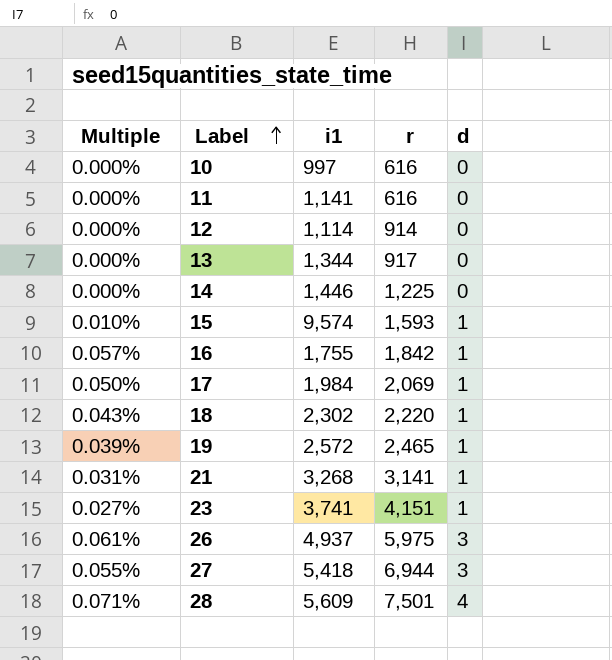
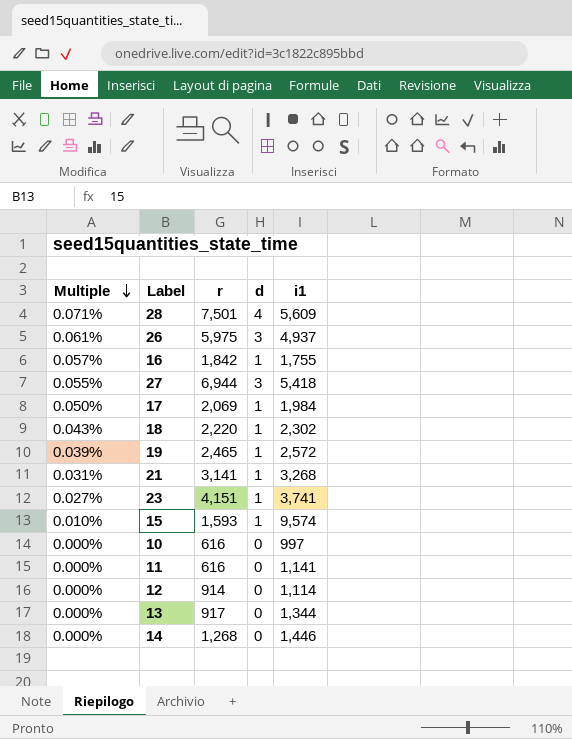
row order: Label ascending -> Multiple descending
column i1 | position: 3 -> 5
14 | r: 1,225 -> 1,268

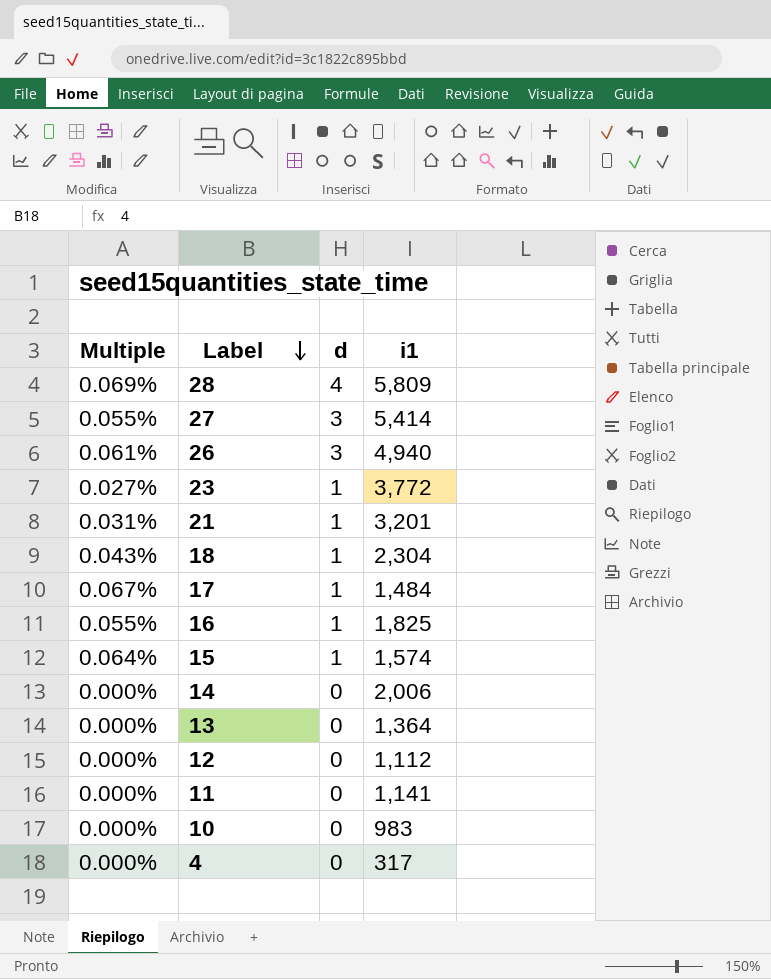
row order: Multiple descending -> Label descending
column r | position: 3 -> none
row 19: 0.039% | 2,465 | 1 | 2,572 -> none
28 | Multiple: 0.071% -> 0.069%
28 | i1: 5,609 -> 5,809
27 | i1: 5,418 -> 5,414
26 | i1: 4,937 -> 4,940
23 | i1: 3,741 -> 3,772
21 | i1: 3,268 -> 3,201
18 | i1: 2,302 -> 2,304
17 | Multiple: 0.050% -> 0.067%
17 | i1: 1,984 -> 1,484
16 | Multiple: 0.057% -> 0.055%
16 | i1: 1,755 -> 1,825
15 | Multiple: 0.010% -> 0.064%
15 | i1: 9,574 -> 1,574
14 | i1: 1,446 -> 2,006
13 | i1: 1,344 -> 1,364
12 | i1: 1,114 -> 1,112
10 | i1: 997 -> 983
row 4: none -> 0.000% | 0 | 317

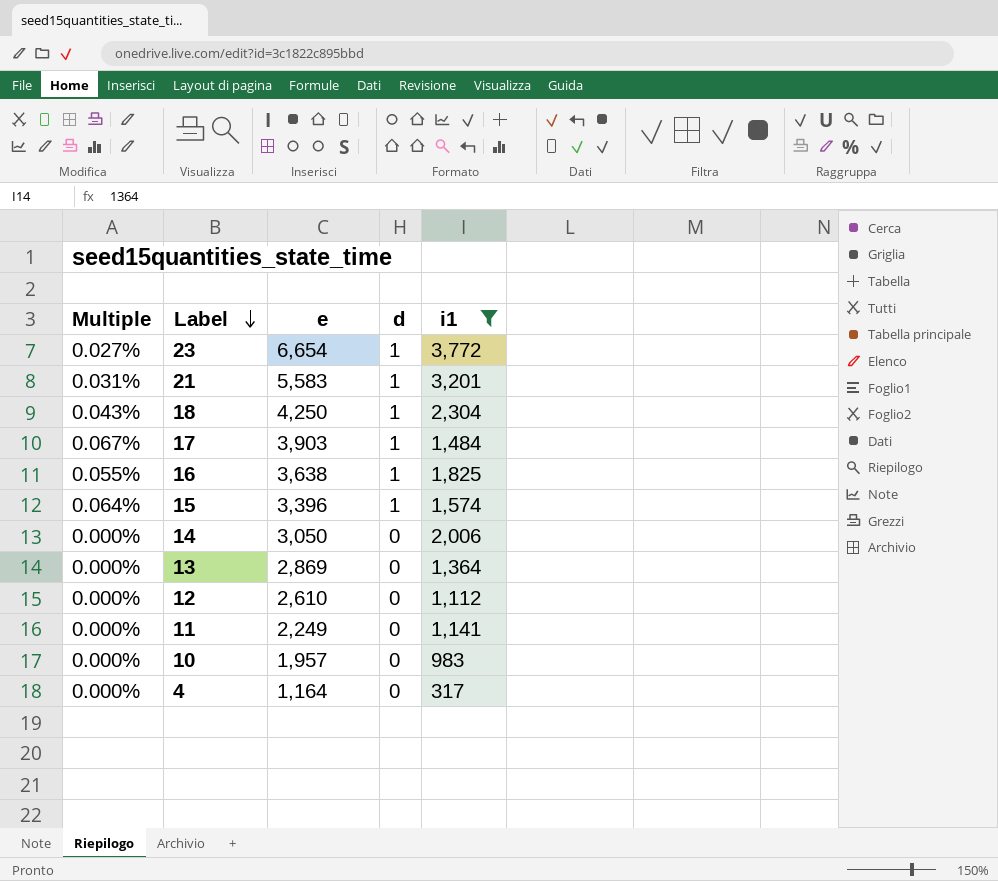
filter: none -> i1 <= 3,772
column e | position: none -> 3

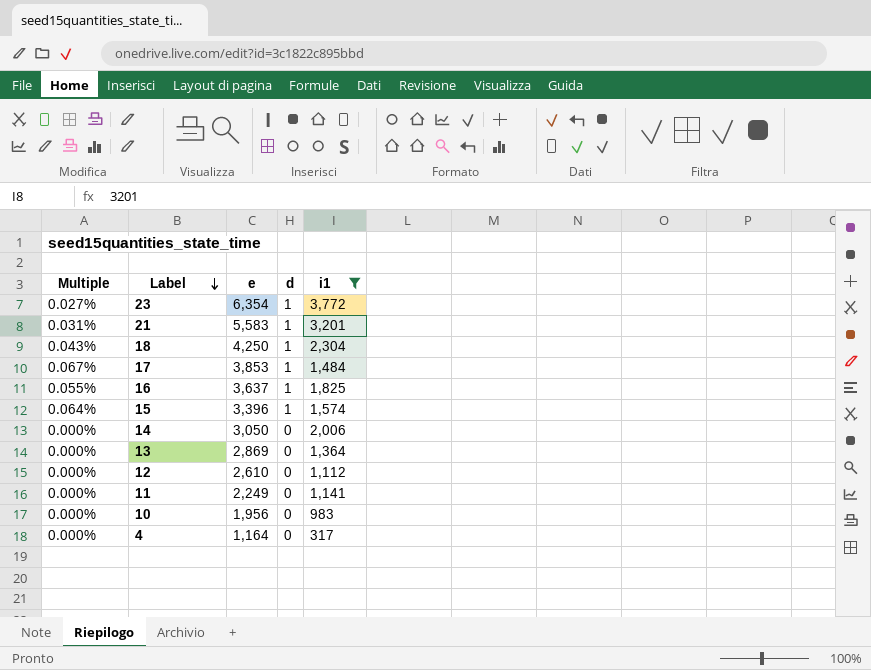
23 | e: 6,654 -> 6,354
17 | e: 3,903 -> 3,853
16 | e: 3,638 -> 3,637
10 | e: 1,957 -> 1,956

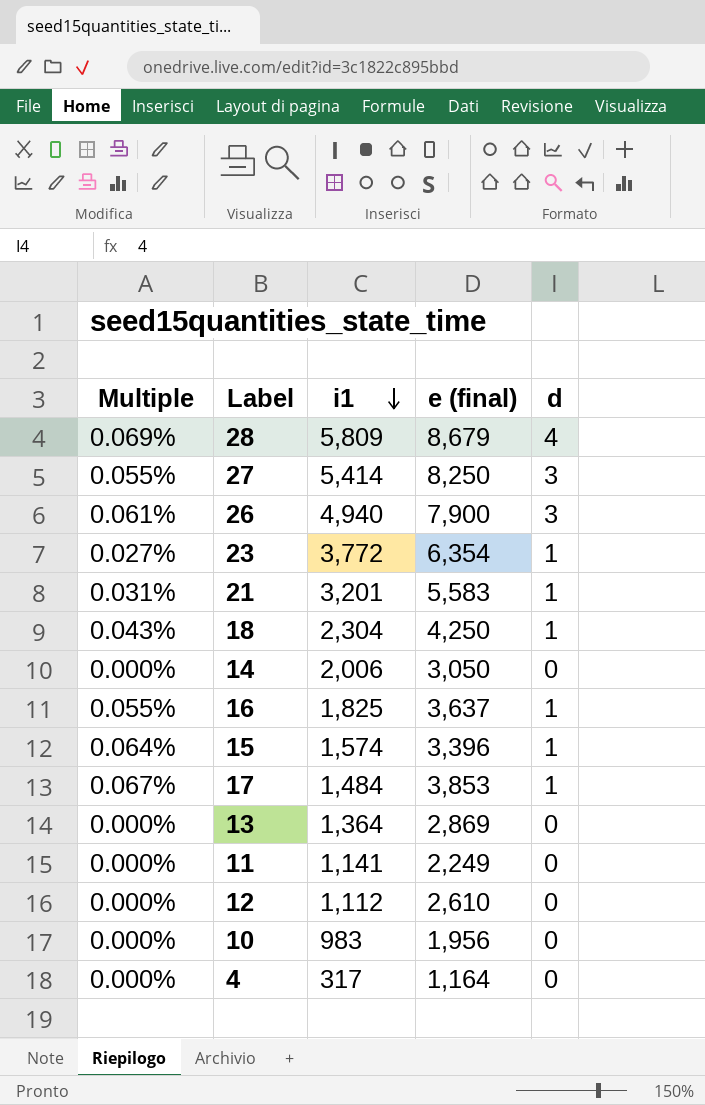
filter: i1 <= 3,772 -> none
row order: Label descending -> i1 descending
column i1 | position: 5 -> 3
column name: e -> e (final)

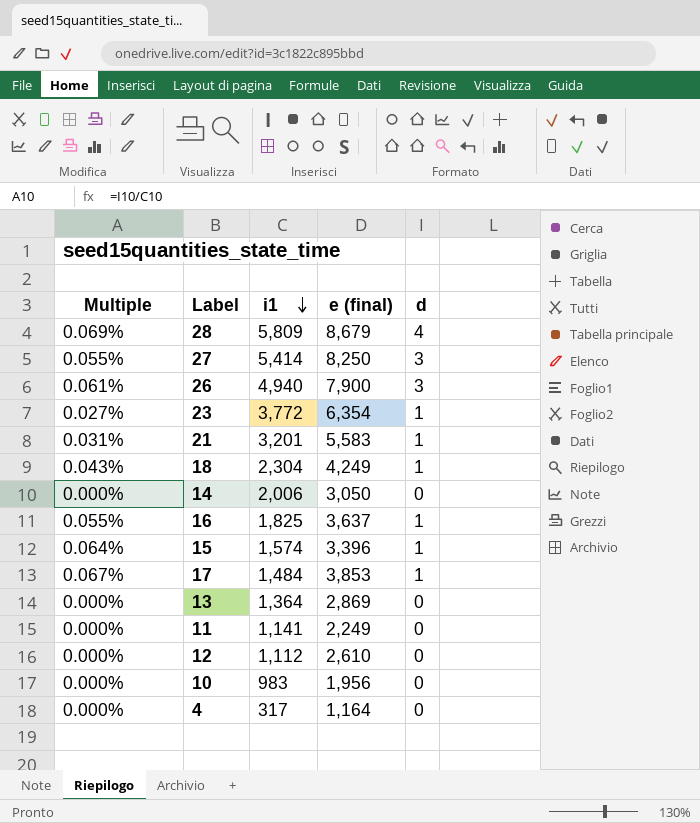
18 | e (final): 4,250 -> 4,249

